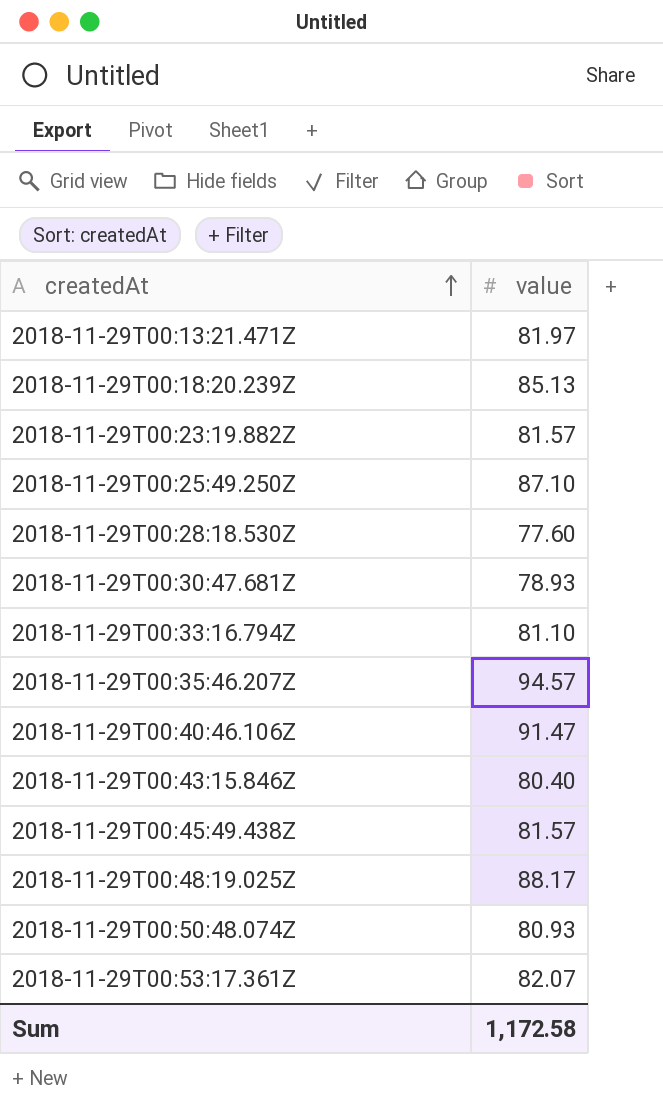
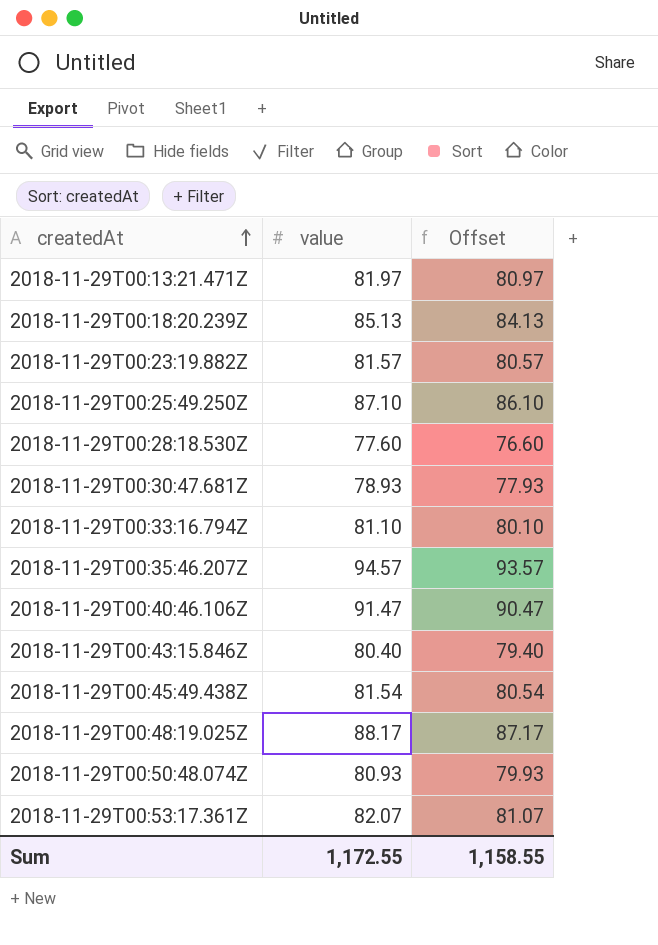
column Offset | formula: none -> [value] - 1
2018-11-29T00:45:49.438Z | value: 81.57 -> 81.54
Sum | value: 1,172.58 -> 1,172.55

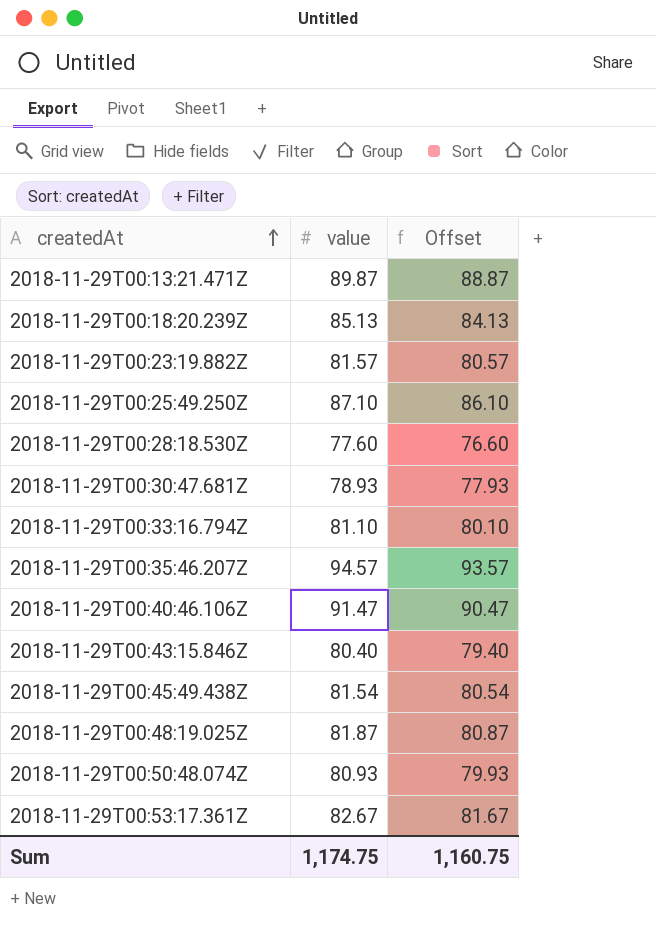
2018-11-29T00:13:21.471Z | value: 81.97 -> 89.87
2018-11-29T00:13:21.471Z | Offset: 80.97 -> 88.87
2018-11-29T00:48:19.025Z | value: 88.17 -> 81.87
2018-11-29T00:48:19.025Z | Offset: 87.17 -> 80.87
2018-11-29T00:53:17.361Z | value: 82.07 -> 82.67
2018-11-29T00:53:17.361Z | Offset: 81.07 -> 81.67
Sum | value: 1,172.55 -> 1,174.75
Sum | Offset: 1,158.55 -> 1,160.75

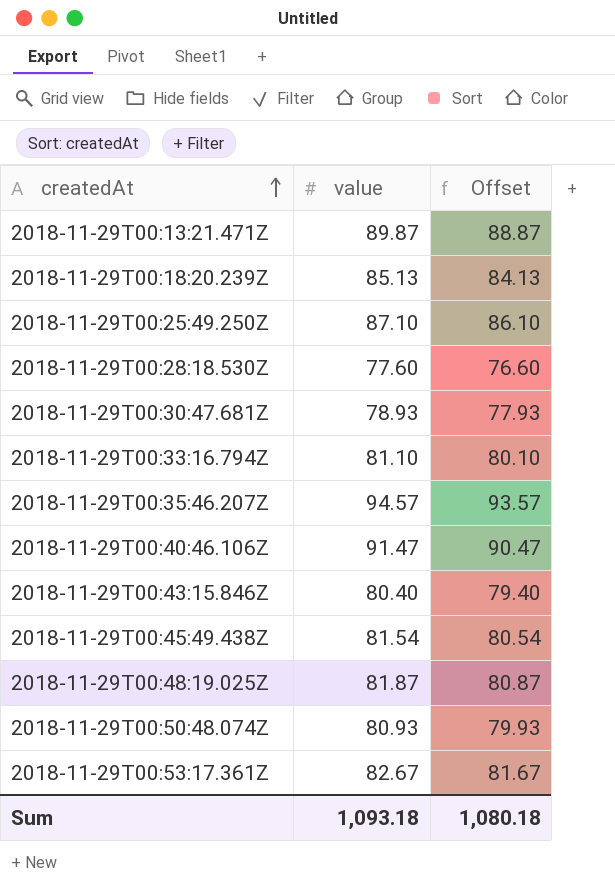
row 2018-11-29T00:23:19.882Z: 81.57 | 80.57 -> none
Sum | value: 1,174.75 -> 1,093.18
Sum | Offset: 1,160.75 -> 1,080.18

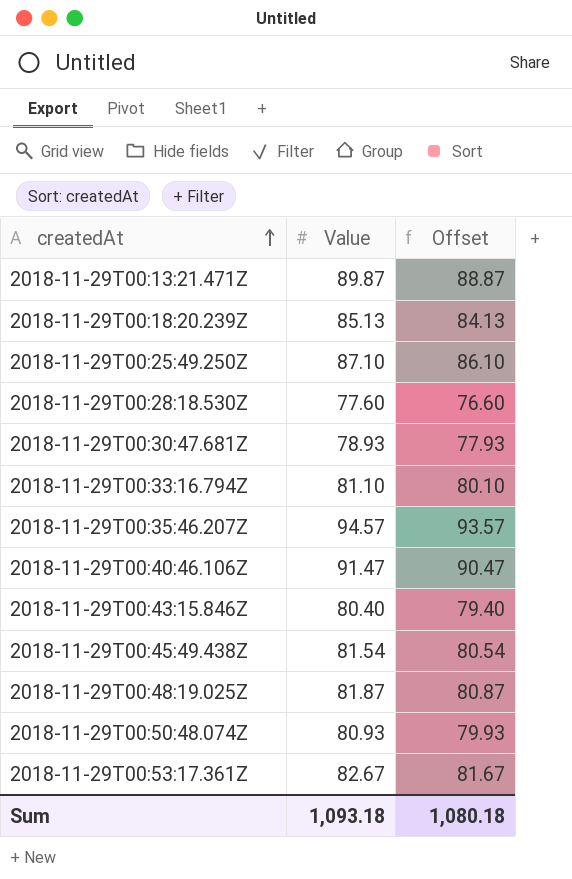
column name: value -> Value

